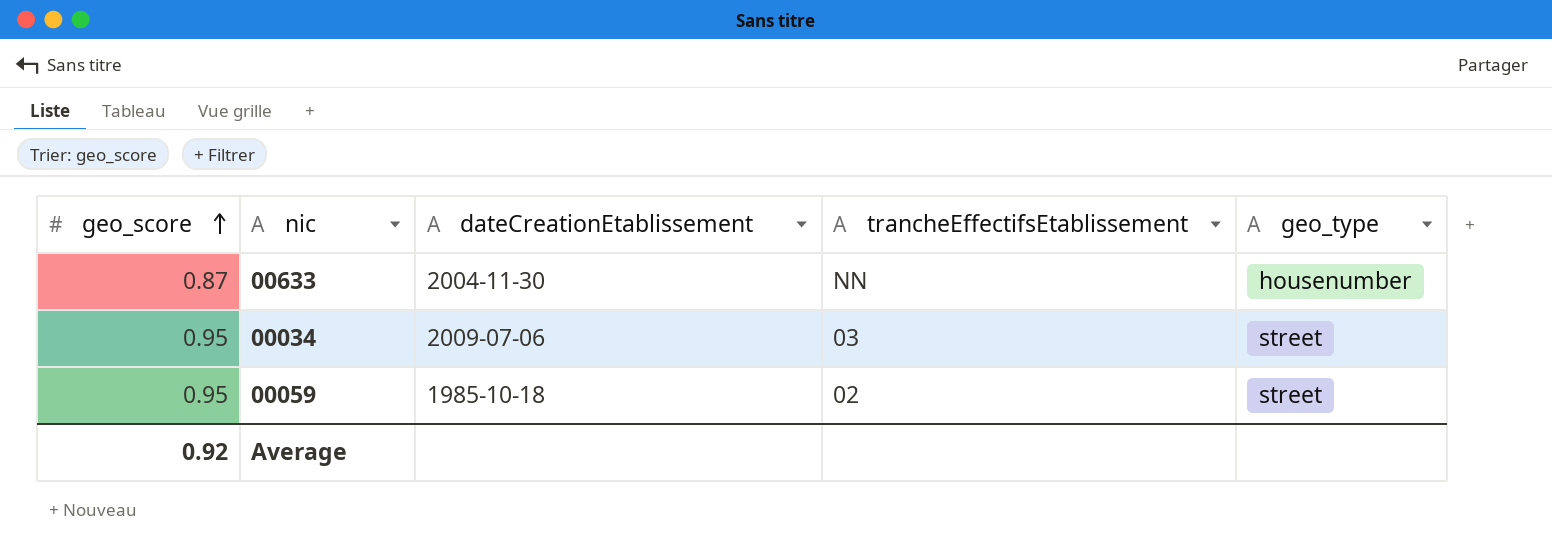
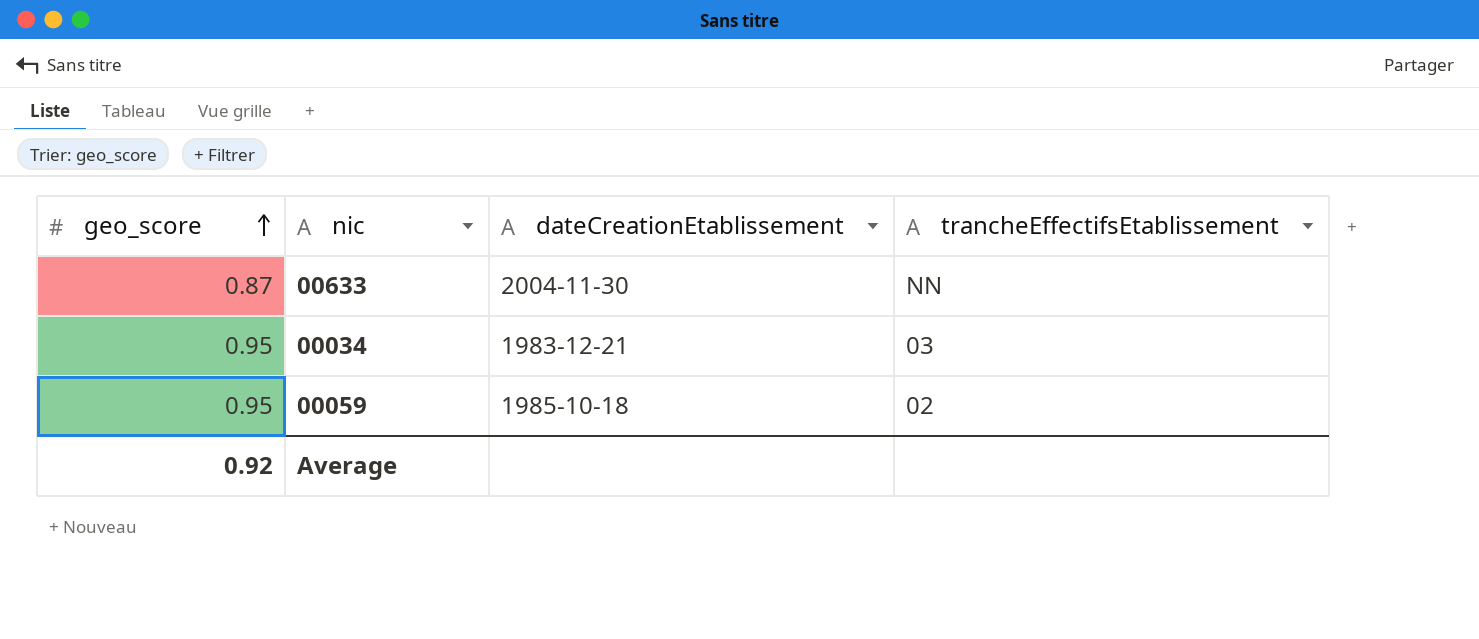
column geo_type | position: 5 -> none
00034 | dateCreationEtablissement: 2009-07-06 -> 1983-12-21

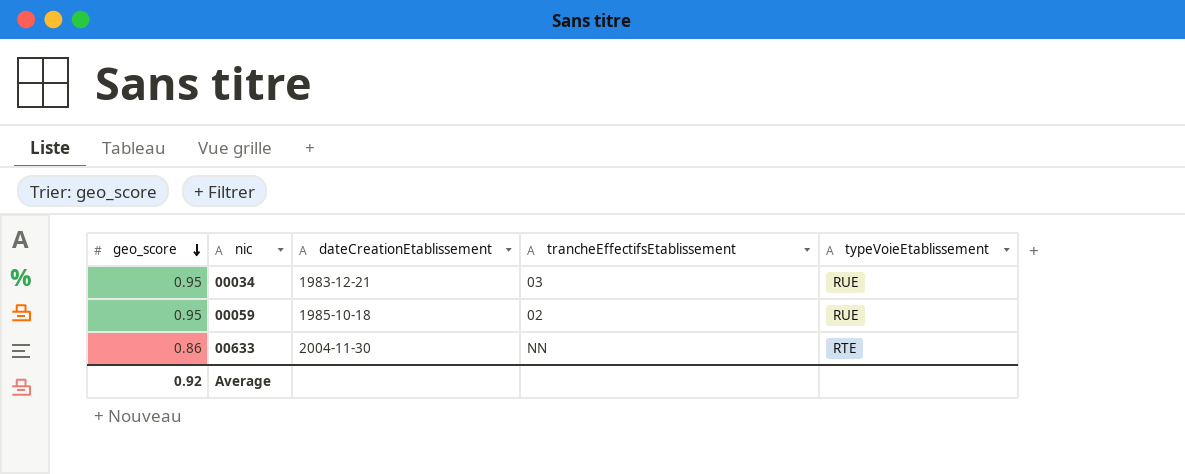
row order: geo_score ascending -> geo_score descending
column typeVoieEtablissement | position: none -> 5
00633 | geo_score: 0.87 -> 0.86

